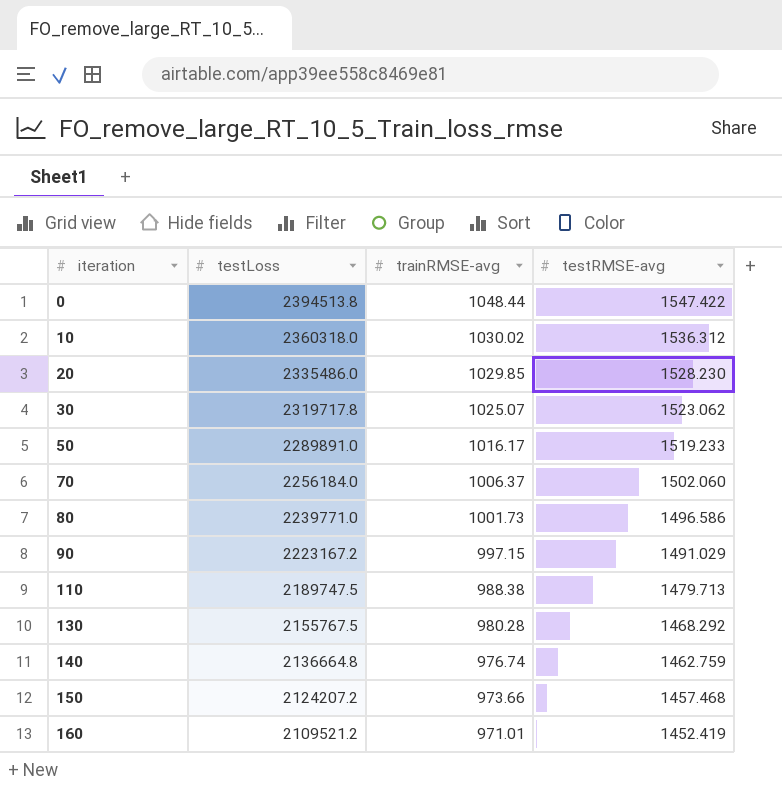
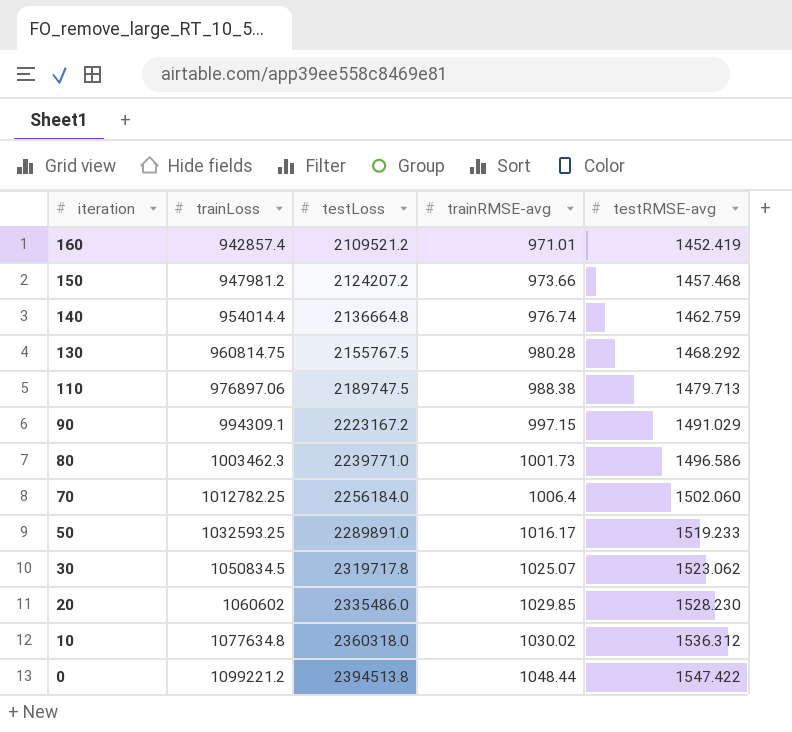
row order: iteration ascending -> iteration descending
column trainLoss | position: none -> 2
70 | trainRMSE-avg: 1006.37 -> 1006.4

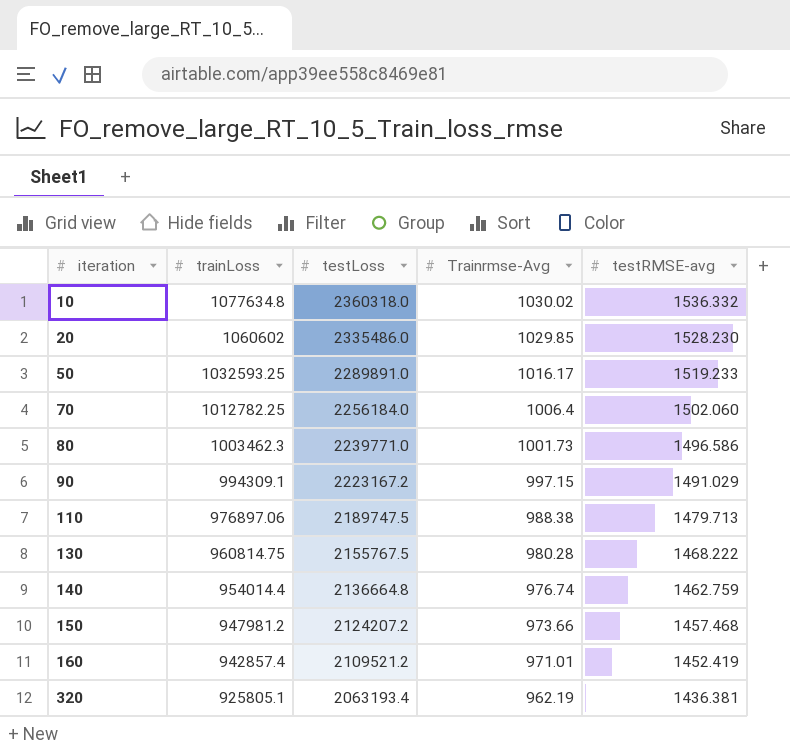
row order: iteration descending -> iteration ascending
column name: trainRMSE-avg -> Trainrmse-Avg
row 30: 1050834.5 | 2319717.8 | 1025.07 | 1523.062 -> none
row 0: 1099221.2 | 2394513.8 | 1048.44 | 1547.422 -> none
10 | testRMSE-avg: 1536.312 -> 1536.332
130 | testRMSE-avg: 1468.292 -> 1468.222
row 320: none -> 925805.1 | 2063193.4 | 962.19 | 1436.381

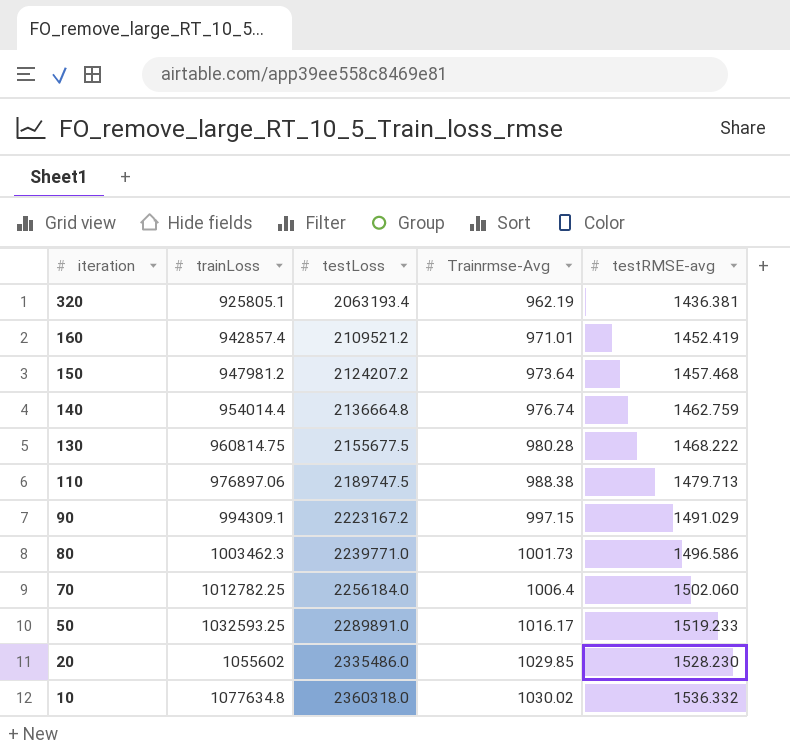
row order: iteration ascending -> iteration descending
150 | Trainrmse-Avg: 973.66 -> 973.64
130 | testLoss: 2155767.5 -> 2155677.5
20 | trainLoss: 1060602 -> 1055602

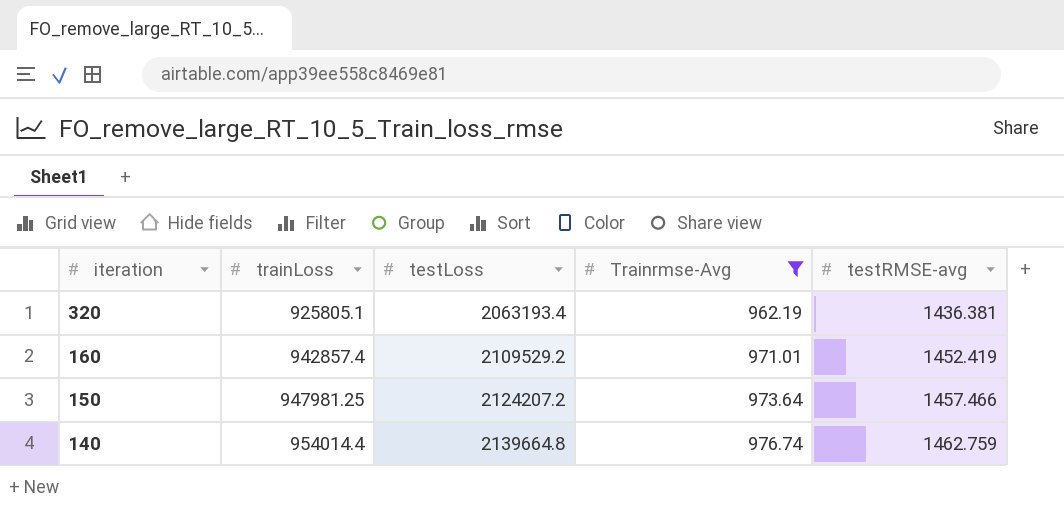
filter: none -> Trainrmse-Avg <= 976.74
160 | testLoss: 2109521.2 -> 2109529.2
150 | trainLoss: 947981.2 -> 947981.25
150 | testRMSE-avg: 1457.468 -> 1457.466
140 | testLoss: 2136664.8 -> 2139664.8

